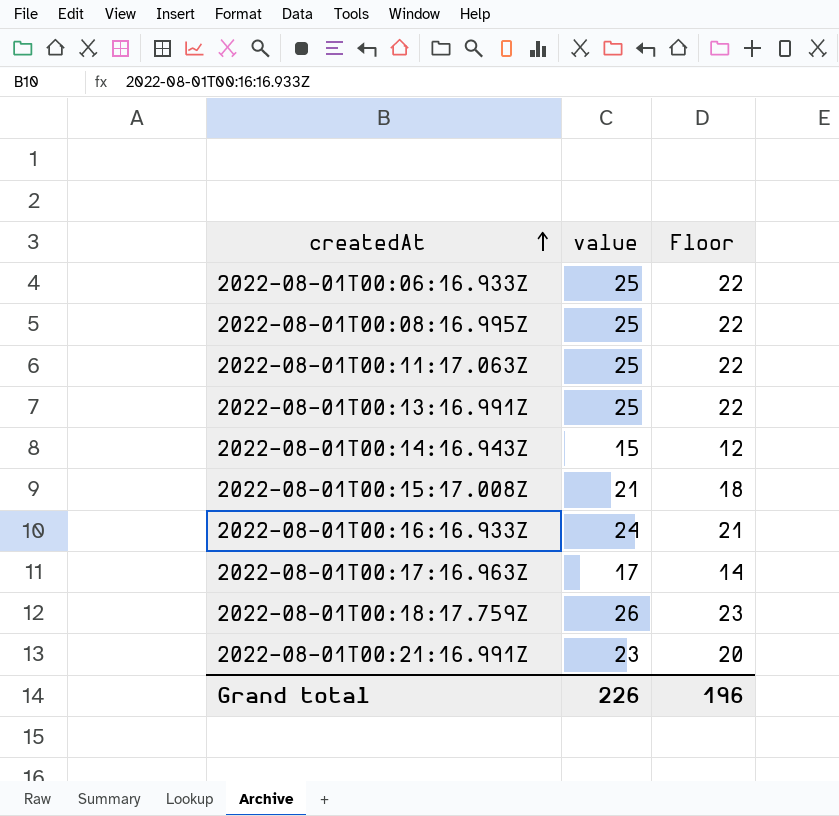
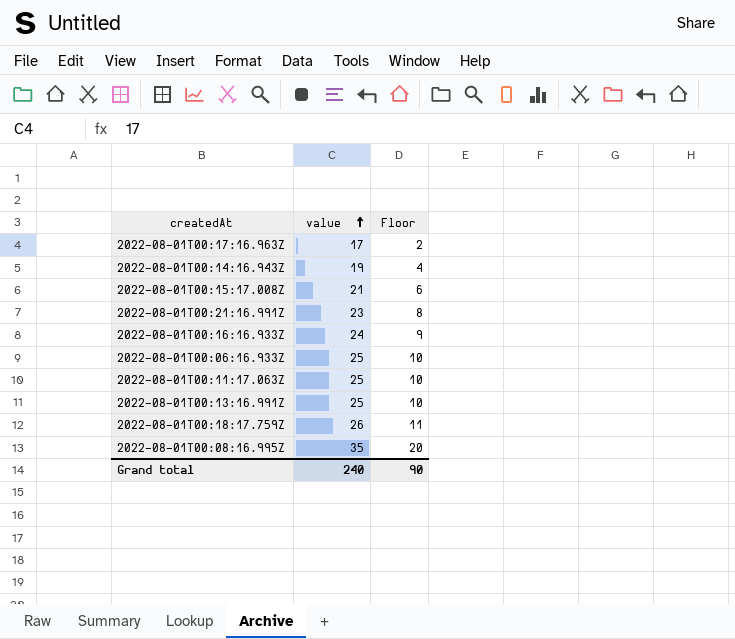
row order: createdAt ascending -> value ascending
column Floor | formula: [value] - 3 -> [value] - 15
2022-08-01T00:14:16.943Z | value: 15 -> 19
2022-08-01T00:08:16.995Z | value: 25 -> 35
Grand total | value: 226 -> 240
Grand total | Floor: 196 -> 90

